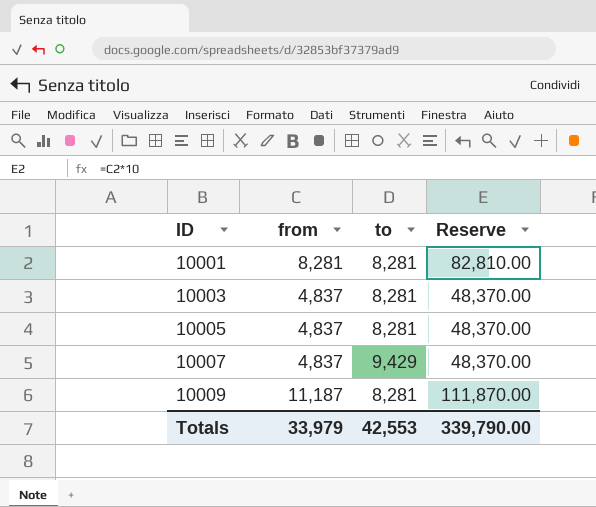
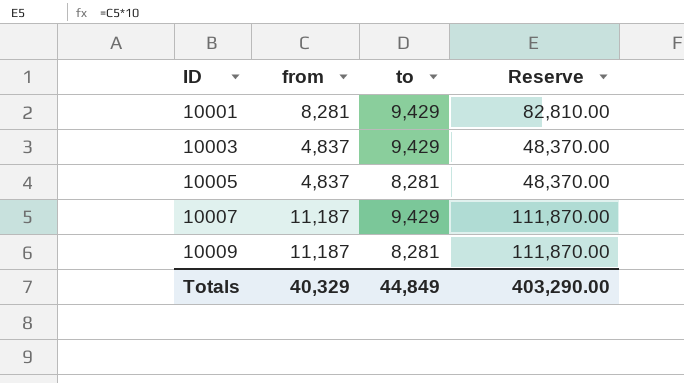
10001 | to: 8,281 -> 9,429
10003 | to: 8,281 -> 9,429
10007 | from: 4,837 -> 11,187
10007 | Reserve: 48,370.00 -> 111,870.00
Totals | from: 33,979 -> 40,329
Totals | to: 42,553 -> 44,849
Totals | Reserve: 339,790.00 -> 403,290.00

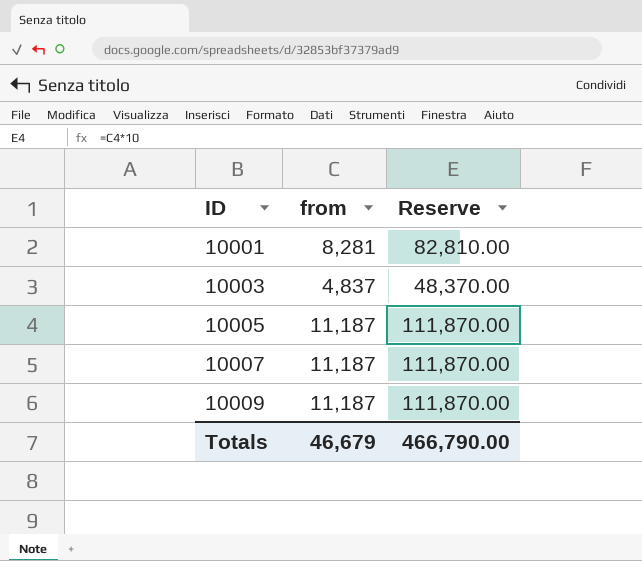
column to | position: 3 -> none
10005 | from: 4,837 -> 11,187
10005 | Reserve: 48,370.00 -> 111,870.00
Totals | from: 40,329 -> 46,679
Totals | Reserve: 403,290.00 -> 466,790.00

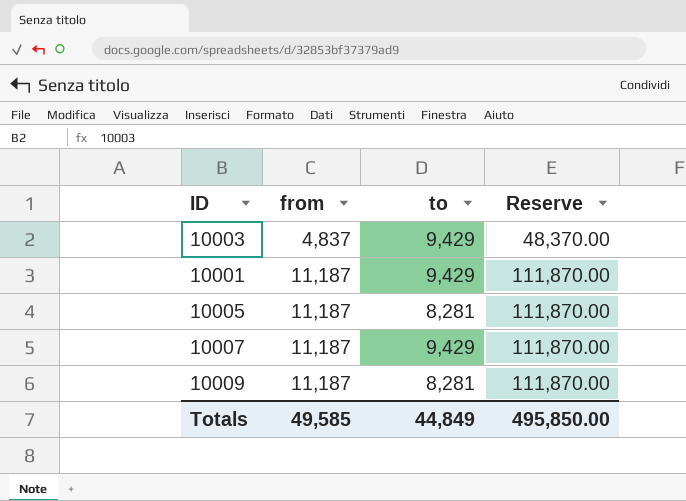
row order: ID ascending -> from ascending
column to | position: none -> 3
10001 | from: 8,281 -> 11,187
10001 | Reserve: 82,810.00 -> 111,870.00
Totals | from: 46,679 -> 49,585
Totals | Reserve: 466,790.00 -> 495,850.00

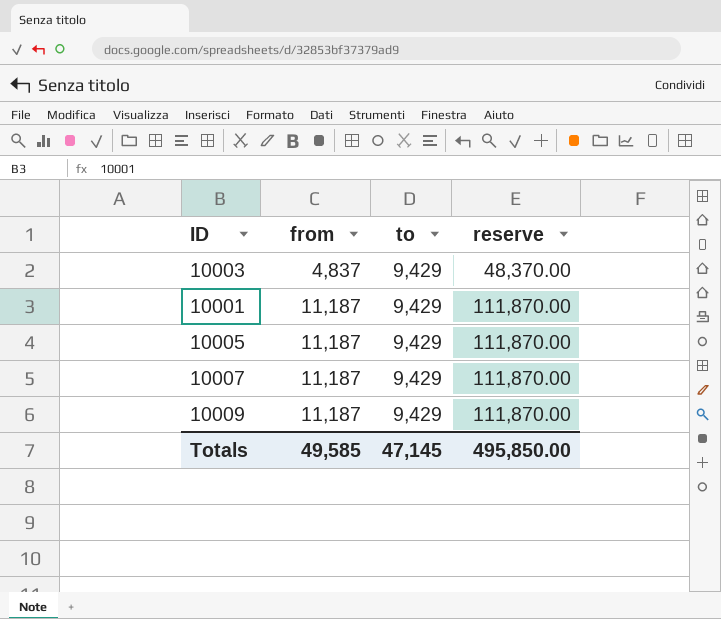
column name: Reserve -> reserve
10005 | to: 8,281 -> 9,429
10009 | to: 8,281 -> 9,429
Totals | to: 44,849 -> 47,145

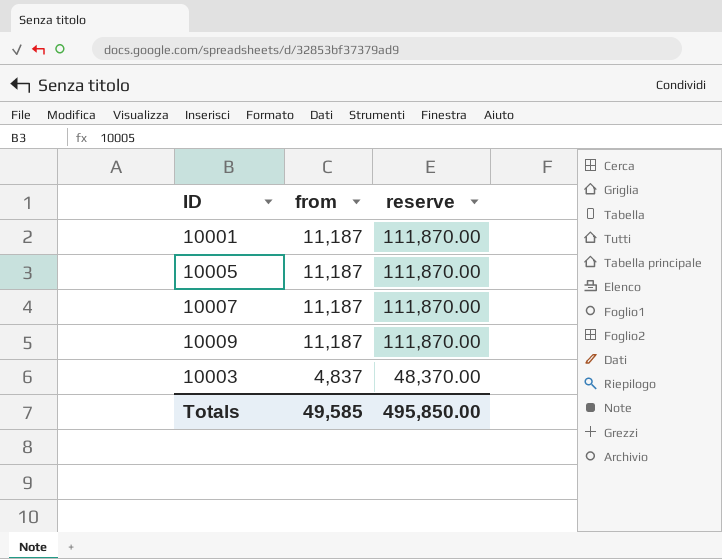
row order: from ascending -> from descending
column to | position: 3 -> none

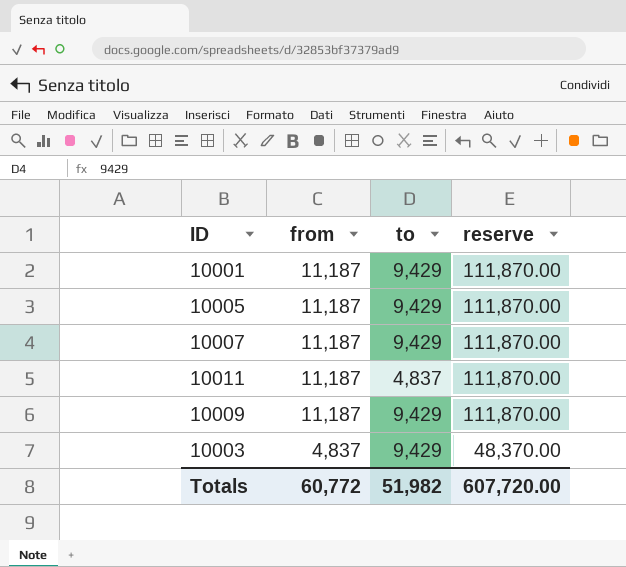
column to | position: none -> 3
row 10011: none -> 11,187 | 4,837 | 111,870.00
Totals | from: 49,585 -> 60,772
Totals | reserve: 495,850.00 -> 607,720.00

